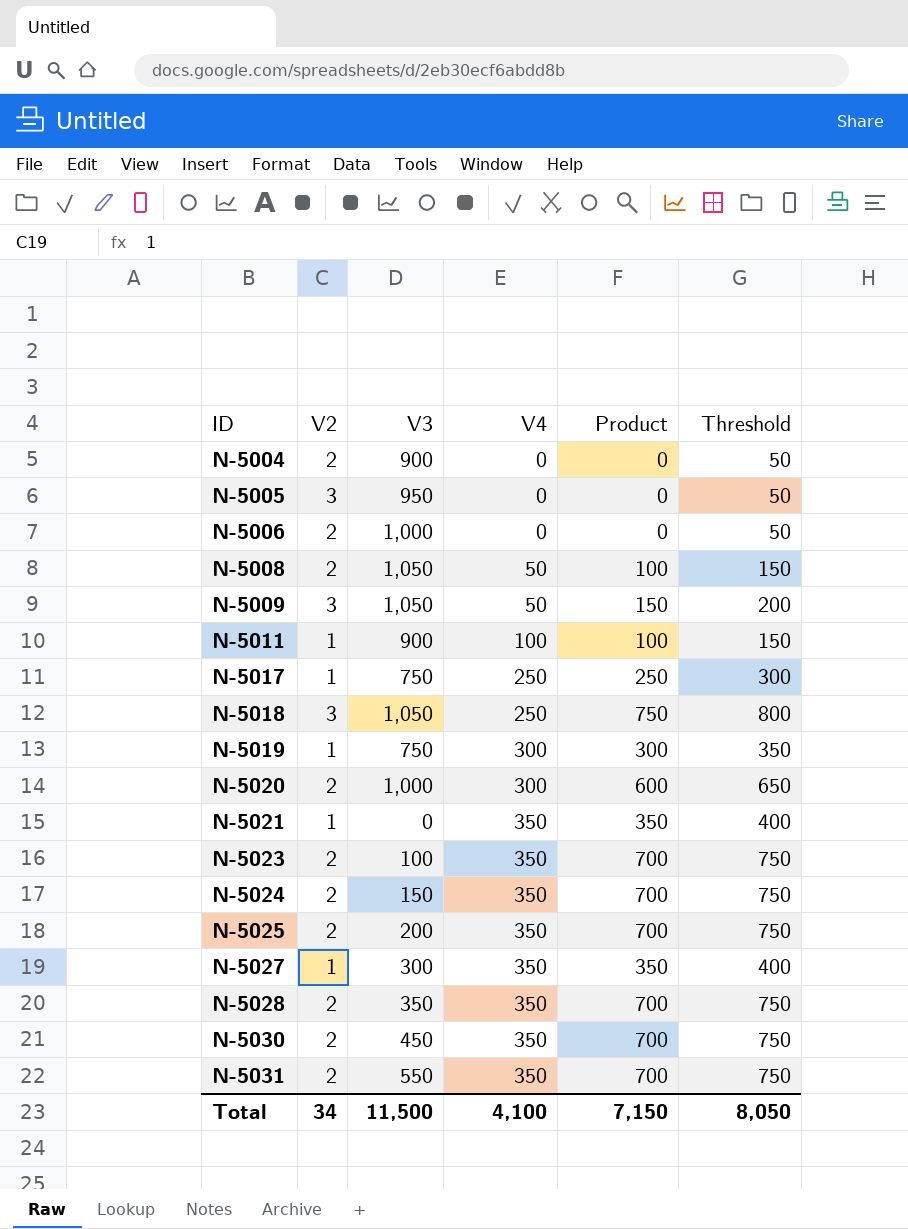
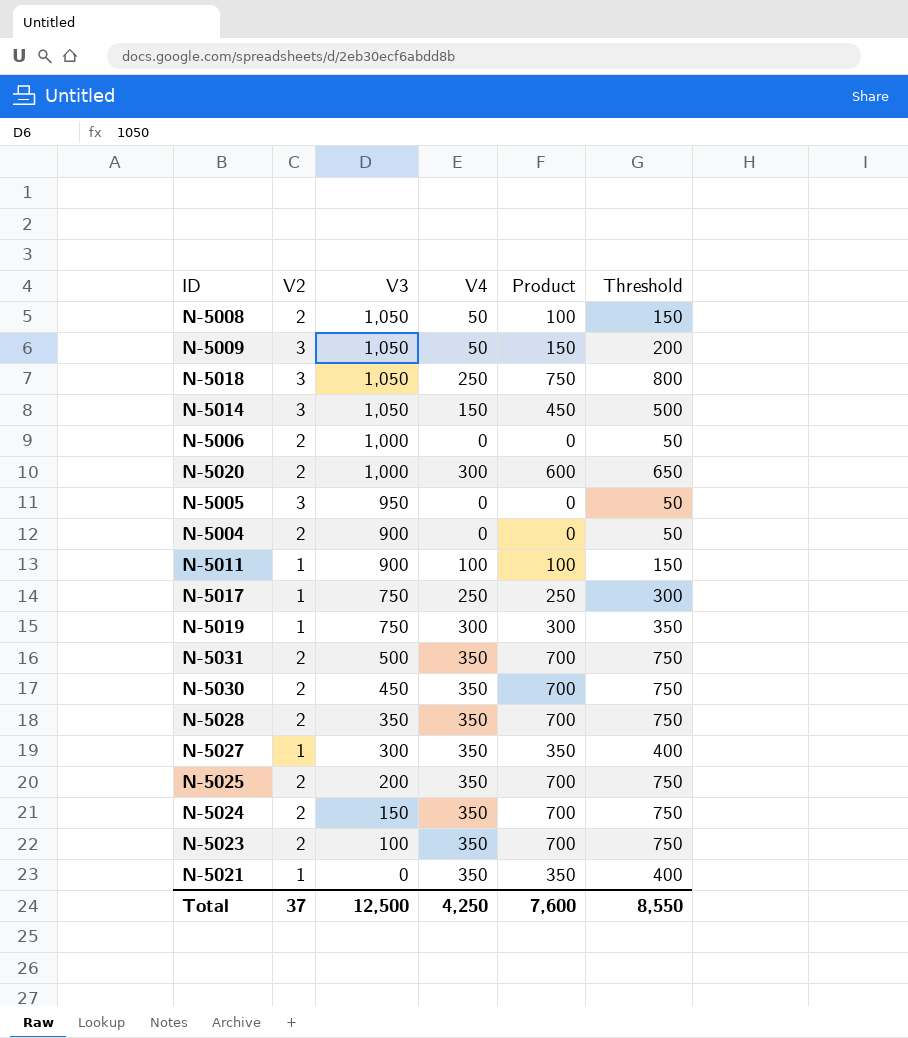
row order: ID ascending -> V3 descending
row N-5014: none -> 3 | 1,050 | 150 | 450 | 500
N-5031 | V3: 550 -> 500
Total | V2: 34 -> 37
Total | V3: 11,500 -> 12,500
Total | V4: 4,100 -> 4,250
Total | Product: 7,150 -> 7,600
Total | Threshold: 8,050 -> 8,550

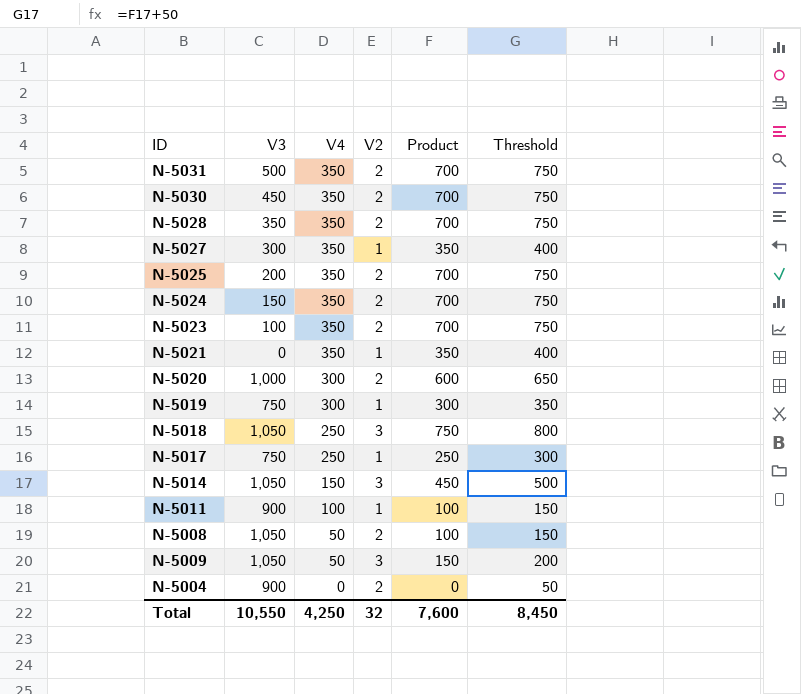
row order: V3 descending -> V4 descending
column V2 | position: 2 -> 4
row N-5006: 2 | 1,000 | 0 | 0 | 50 -> none
row N-5005: 3 | 950 | 0 | 0 | 50 -> none
Total | V3: 12,500 -> 10,550
Total | V2: 37 -> 32
Total | Threshold: 8,550 -> 8,450

